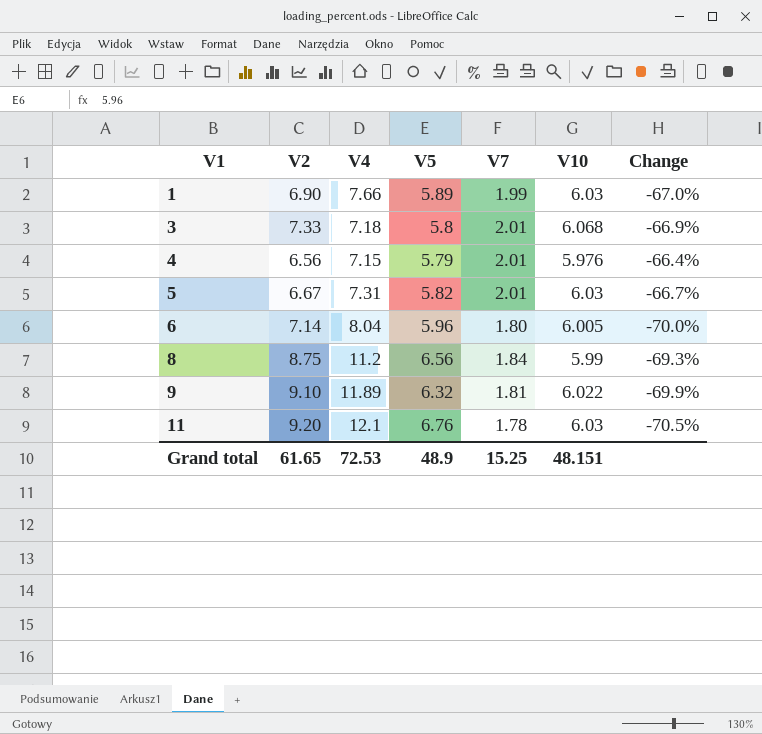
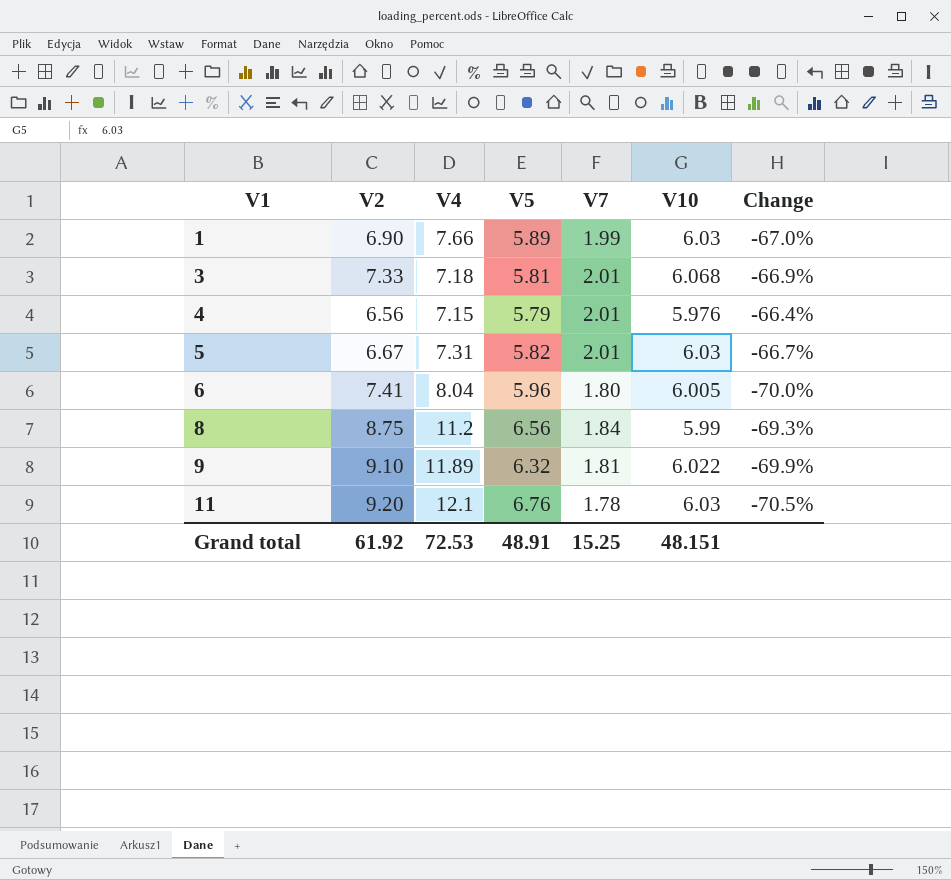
3 | V5: 5.8 -> 5.81
6 | V2: 7.14 -> 7.41
Grand total | V2: 61.65 -> 61.92
Grand total | V5: 48.9 -> 48.91

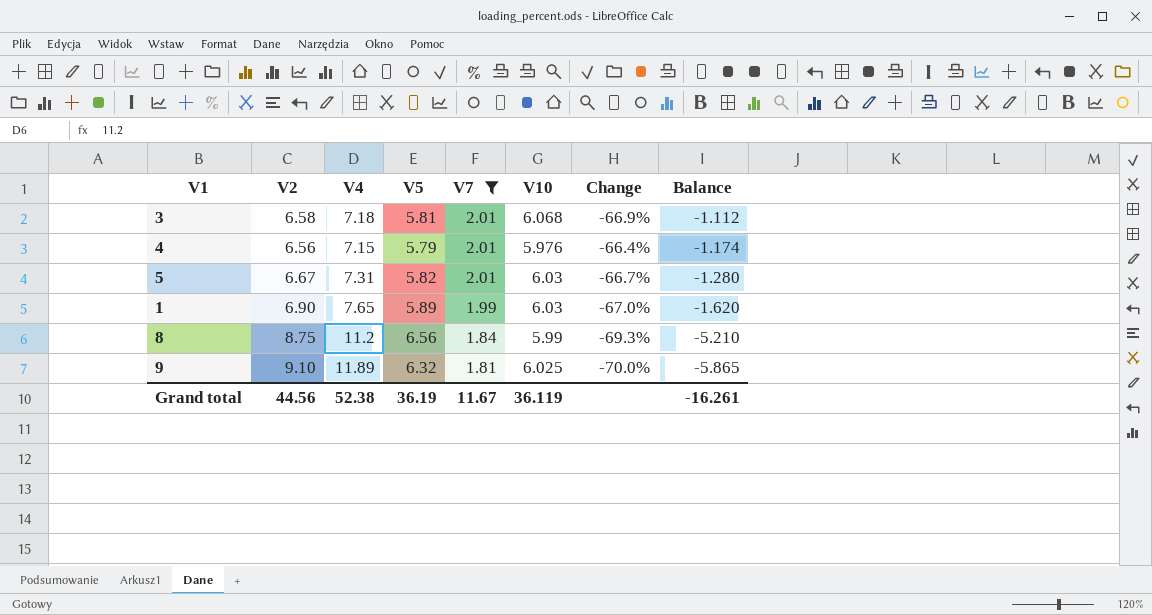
filter: none -> V7 >= 1.81
row order: V1 ascending -> V7 descending
column Balance | formula: none -> [V10] - [V4]
3 | V2: 7.33 -> 6.58
1 | V4: 7.66 -> 7.65
9 | V10: 6.022 -> 6.025
9 | Change: -69.9% -> -70.0%
Grand total | V2: 61.92 -> 44.56
Grand total | V4: 72.53 -> 52.38
Grand total | V5: 48.91 -> 36.19
Grand total | V7: 15.25 -> 11.67
Grand total | V10: 48.151 -> 36.119

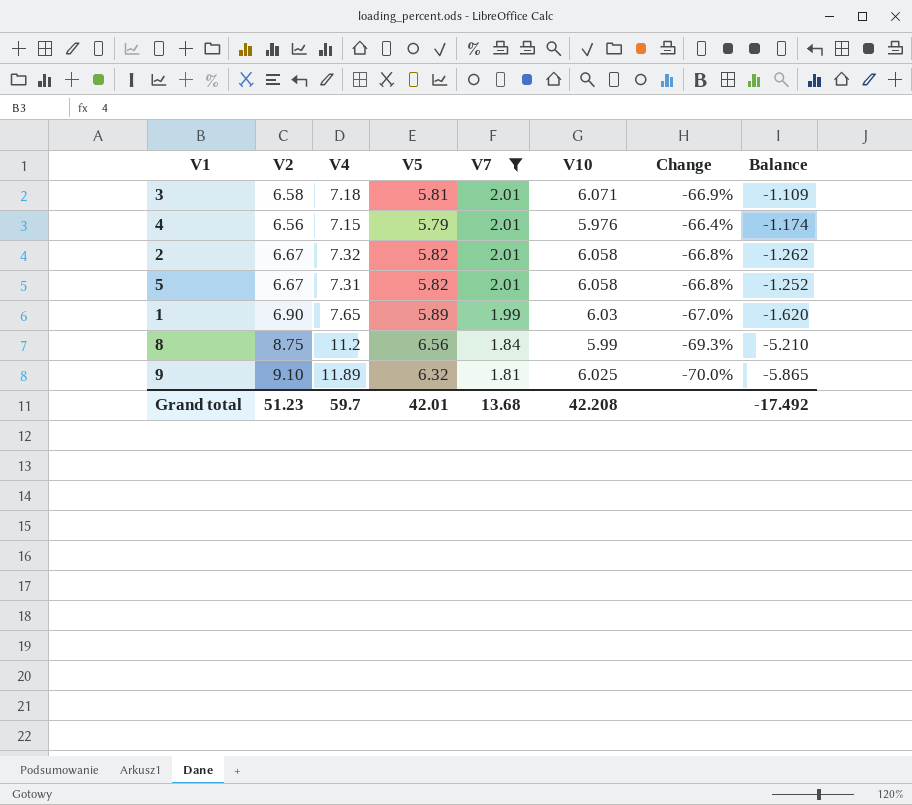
3 | V10: 6.068 -> 6.071
3 | Balance: -1.112 -> -1.109
row 2: none -> 6.67 | 7.32 | 5.82 | 2.01 | 6.058 | -66.8% | -1.262
5 | V10: 6.03 -> 6.058
5 | Change: -66.7% -> -66.8%
5 | Balance: -1.280 -> -1.252
Grand total | V2: 44.56 -> 51.23
Grand total | V4: 52.38 -> 59.7
Grand total | V5: 36.19 -> 42.01
Grand total | V7: 11.67 -> 13.68
Grand total | V10: 36.119 -> 42.208
Grand total | Balance: -16.261 -> -17.492

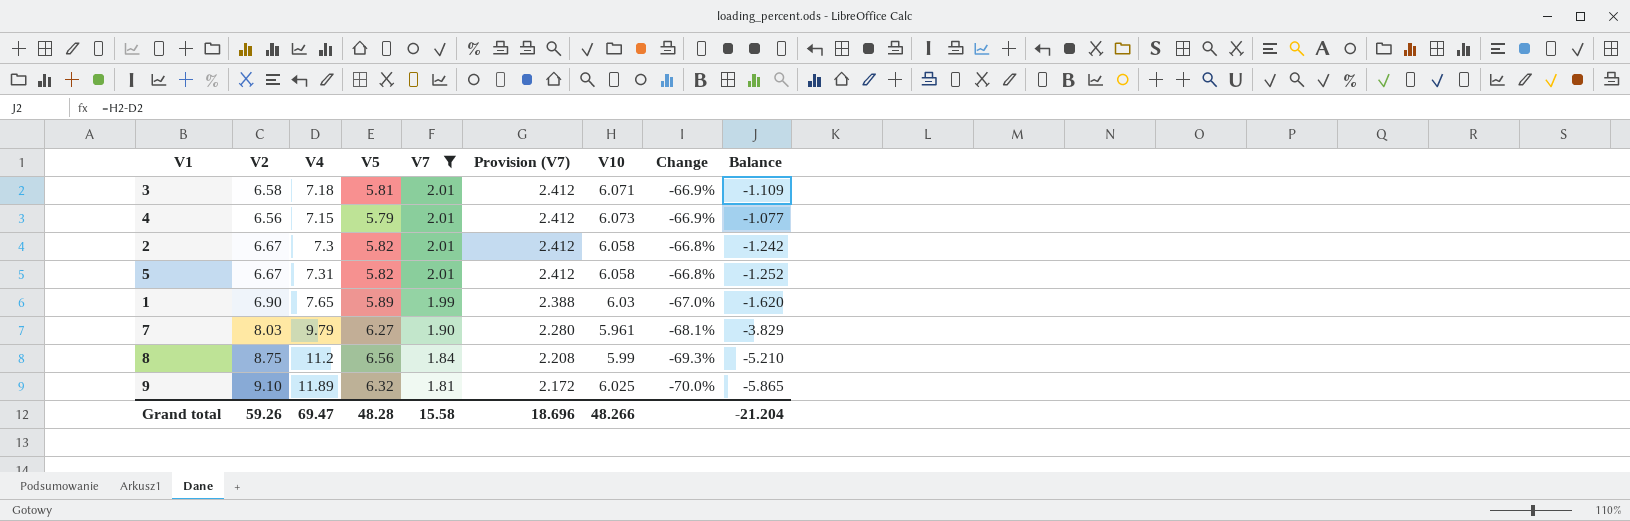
column Provision (V7) | formula: none -> [V7] * 1.2
4 | V10: 5.976 -> 6.073
4 | Change: -66.4% -> -66.9%
4 | Balance: -1.174 -> -1.077
2 | V4: 7.32 -> 7.3
2 | Balance: -1.262 -> -1.242
row 7: none -> 8.03 | 9.79 | 6.27 | 1.90 | 2.280 | 5.961 | -68.1% | -3.829
Grand total | V2: 51.23 -> 59.26
Grand total | V4: 59.7 -> 69.47
Grand total | V5: 42.01 -> 48.28
Grand total | V7: 13.68 -> 15.58
Grand total | V10: 42.208 -> 48.266
Grand total | Balance: -17.492 -> -21.204

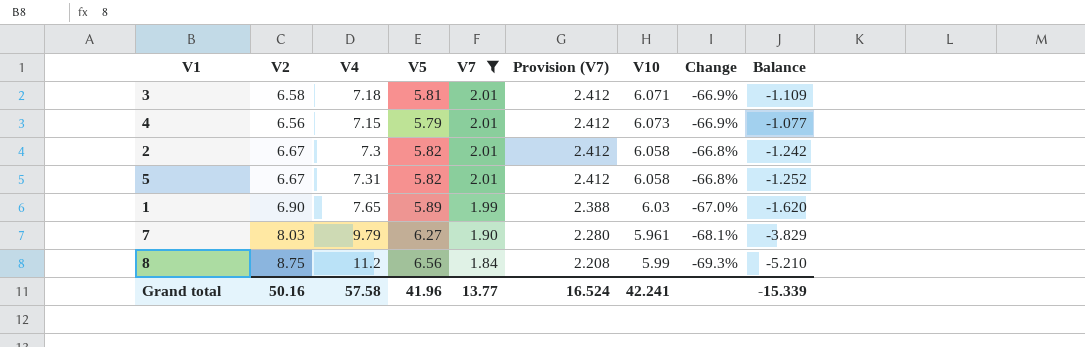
row 9: 9.10 | 11.89 | 6.32 | 1.81 | 2.172 | 6.025 | -70.0% | -5.865 -> none
Grand total | V2: 59.26 -> 50.16
Grand total | V4: 69.47 -> 57.58
Grand total | V5: 48.28 -> 41.96
Grand total | V7: 15.58 -> 13.77
Grand total | Provision (V7): 18.696 -> 16.524
Grand total | V10: 48.266 -> 42.241
Grand total | Balance: -21.204 -> -15.339

